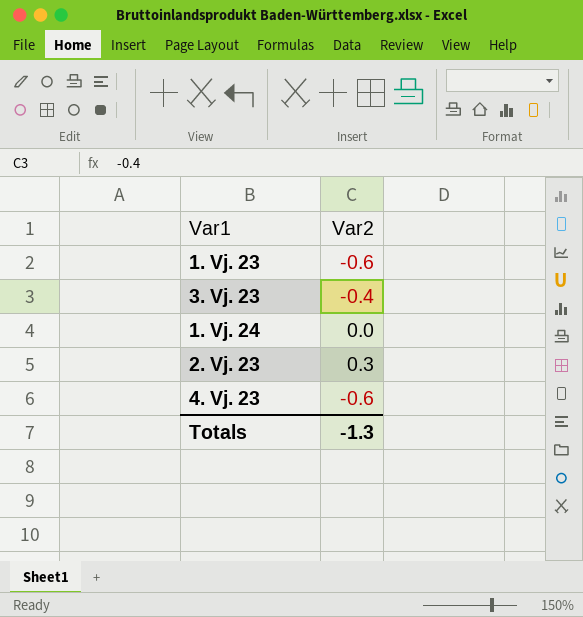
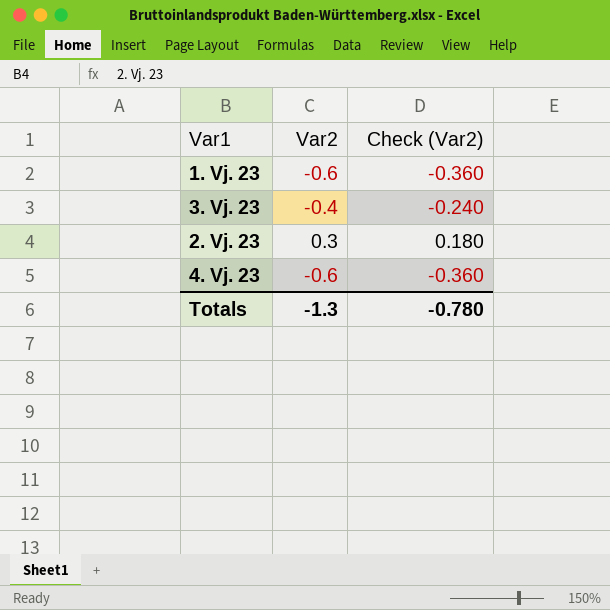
column Check (Var2) | formula: none -> [Var2] * 0.6
row 1. Vj. 24: 0.0 -> none

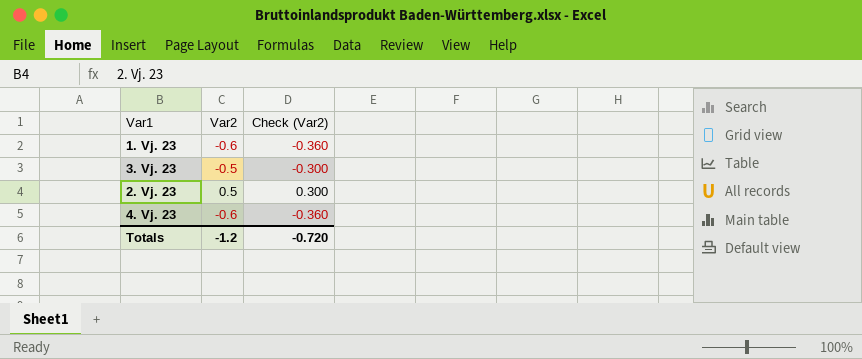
3. Vj. 23 | Var2: -0.4 -> -0.5
3. Vj. 23 | Check (Var2): -0.240 -> -0.300
2. Vj. 23 | Var2: 0.3 -> 0.5
2. Vj. 23 | Check (Var2): 0.180 -> 0.300
Totals | Var2: -1.3 -> -1.2
Totals | Check (Var2): -0.780 -> -0.720

